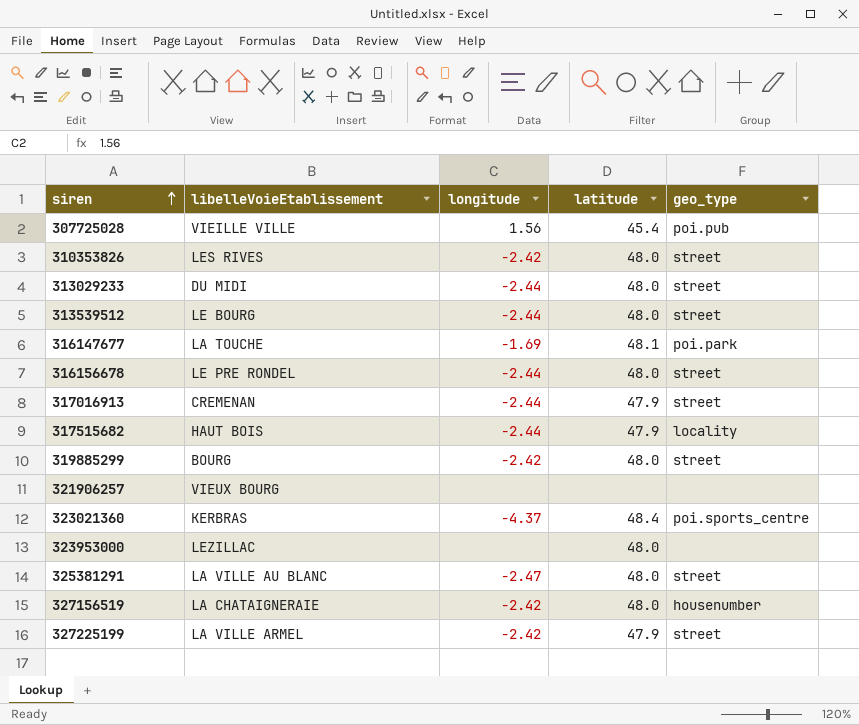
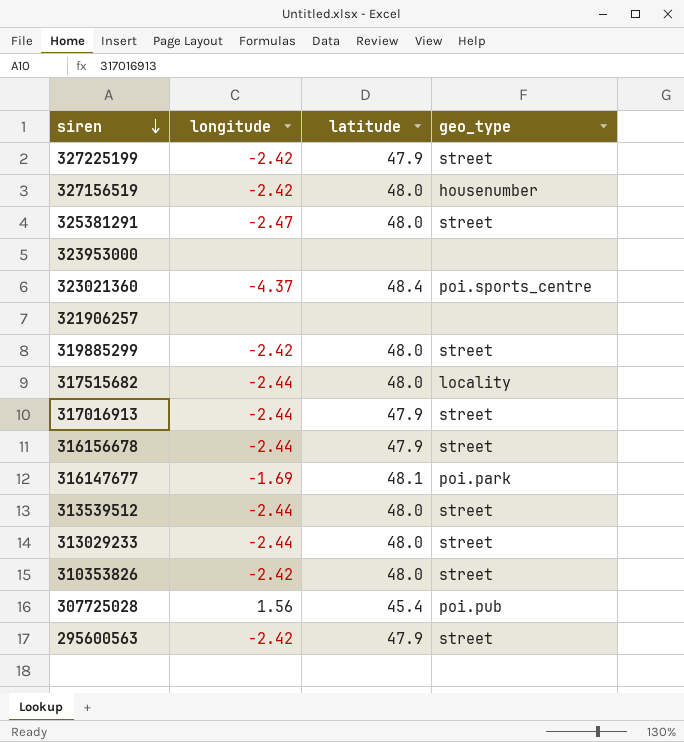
row order: siren ascending -> siren descending
column libelleVoieEtablissement | position: 2 -> none
323953000 | latitude: 48.0 -> none
317515682 | latitude: 47.9 -> 48.0
316156678 | latitude: 48.0 -> 47.9
row 295600563: none -> -2.42 | 47.9 | street

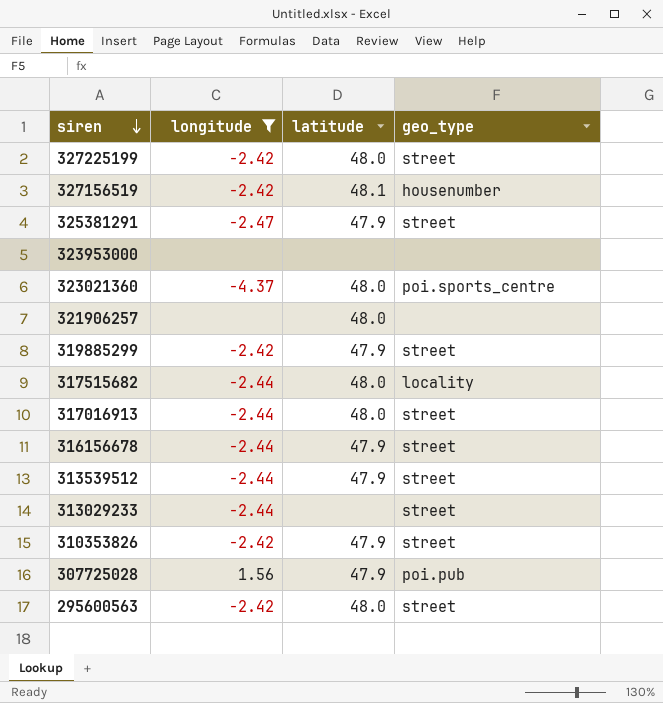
filter: none -> longitude != -1.69
327225199 | latitude: 47.9 -> 48.0
327156519 | latitude: 48.0 -> 48.1
325381291 | latitude: 48.0 -> 47.9
323021360 | latitude: 48.4 -> 48.0
321906257 | latitude: none -> 48.0
319885299 | latitude: 48.0 -> 47.9
317016913 | latitude: 47.9 -> 48.0
313539512 | latitude: 48.0 -> 47.9
313029233 | latitude: 48.0 -> none
310353826 | latitude: 48.0 -> 47.9
307725028 | latitude: 45.4 -> 47.9
295600563 | latitude: 47.9 -> 48.0

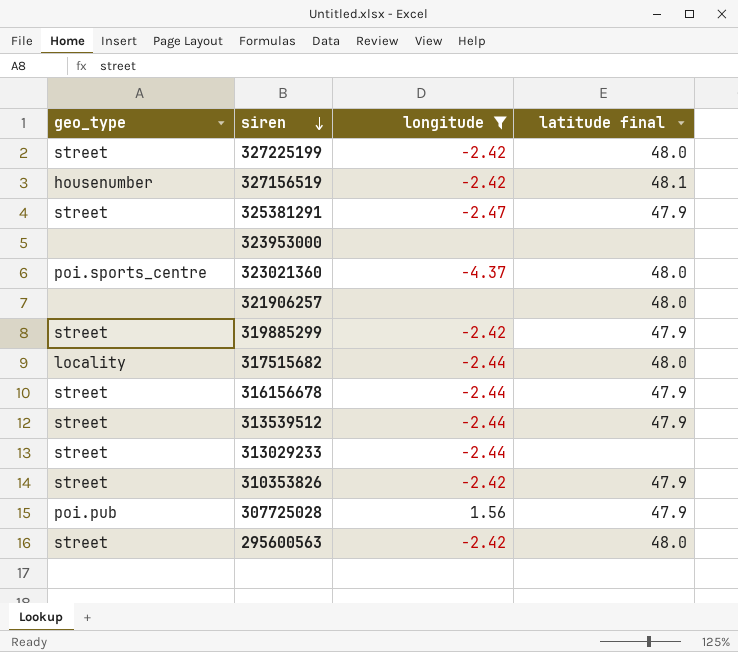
column geo_type | position: 4 -> 1
column name: latitude -> latitude final
row 317016913: -2.44 | 48.0 | street -> none

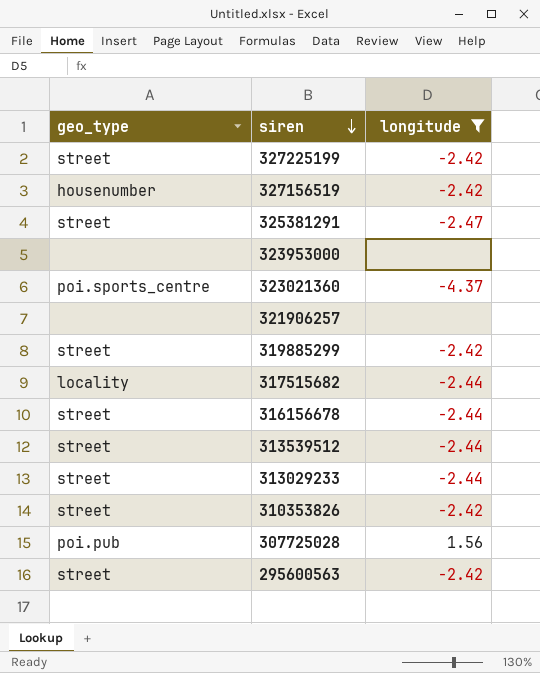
column latitude final | position: 4 -> none

